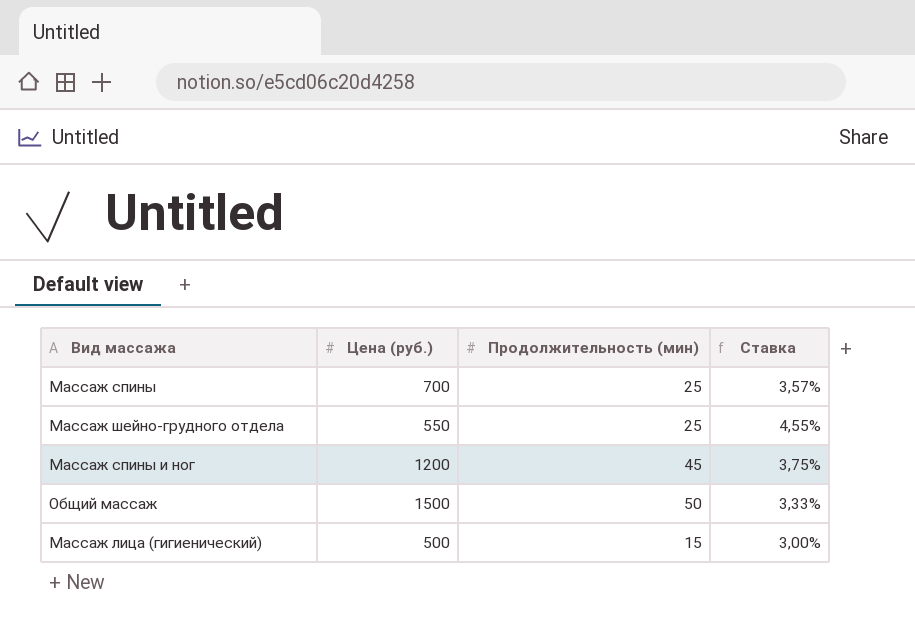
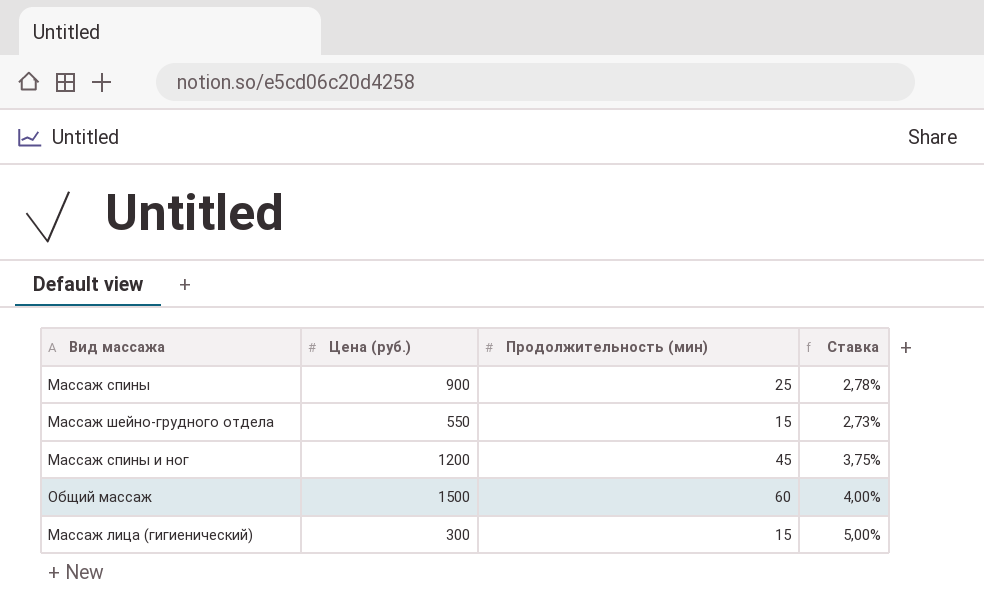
Массаж спины | Цена (руб.): 700 -> 900
Массаж спины | Ставка: 3,57% -> 2,78%
Массаж шейно-грудного отдела | Продолжительность (мин): 25 -> 15
Массаж шейно-грудного отдела | Ставка: 4,55% -> 2,73%
Общий массаж | Продолжительность (мин): 50 -> 60
Общий массаж | Ставка: 3,33% -> 4,00%
Массаж лица (гигиенический) | Цена (руб.): 500 -> 300
Массаж лица (гигиенический) | Ставка: 3,00% -> 5,00%

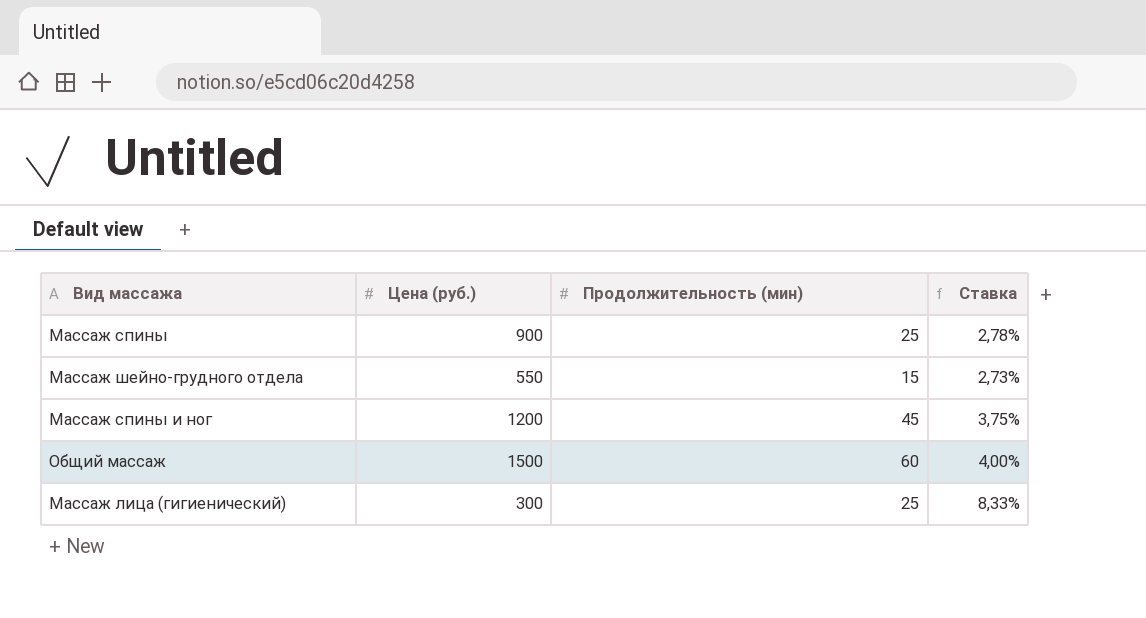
Массаж лица (гигиенический) | Продолжительность (мин): 15 -> 25
Массаж лица (гигиенический) | Ставка: 5,00% -> 8,33%

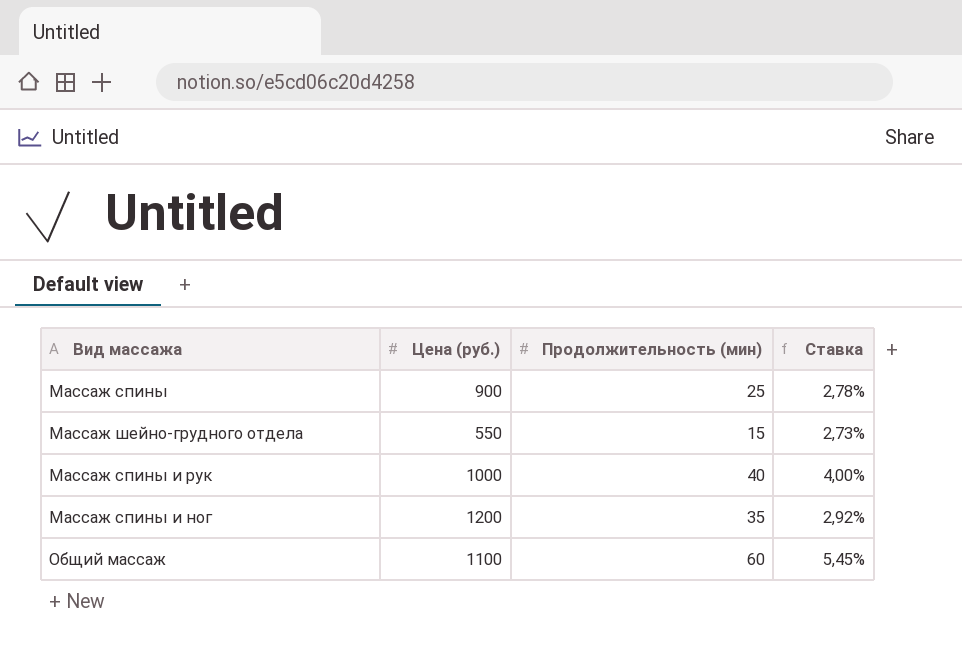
row Массаж лица (гигиенический): 300 | 25 | 8,33% -> none
row Массаж спины и рук: none -> 1000 | 40 | 4,00%
Массаж спины и ног | Продолжительность (мин): 45 -> 35
Массаж спины и ног | Ставка: 3,75% -> 2,92%
Общий массаж | Цена (руб.): 1500 -> 1100
Общий массаж | Ставка: 4,00% -> 5,45%

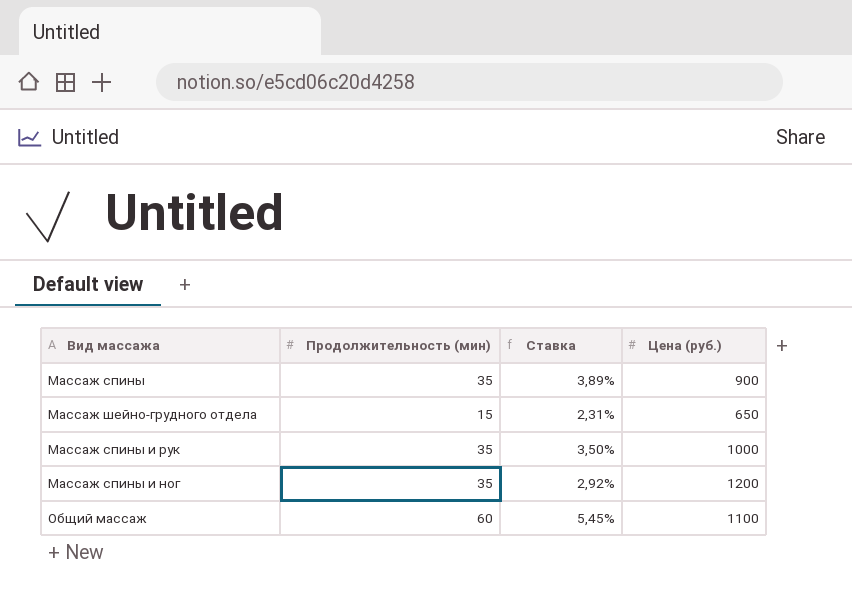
column Цена (руб.) | position: 2 -> 4
Массаж спины | Продолжительность (мин): 25 -> 35
Массаж спины | Ставка: 2,78% -> 3,89%
Массаж шейно-грудного отдела | Ставка: 2,73% -> 2,31%
Массаж шейно-грудного отдела | Цена (руб.): 550 -> 650
Массаж спины и рук | Продолжительность (мин): 40 -> 35
Массаж спины и рук | Ставка: 4,00% -> 3,50%

